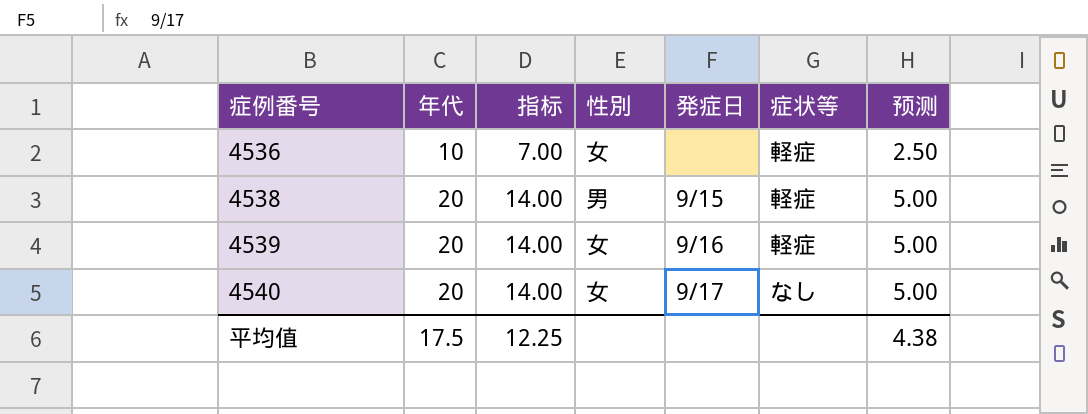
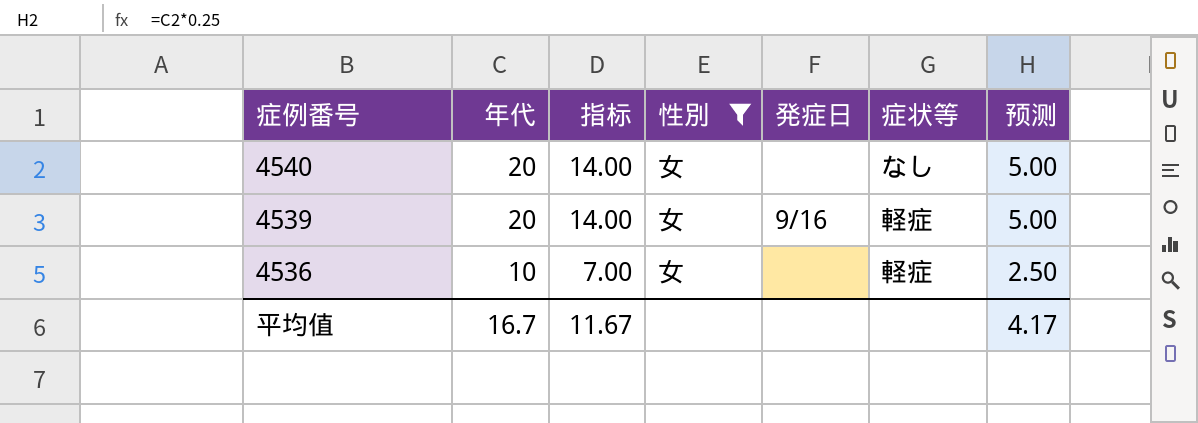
filter: none -> 性別 = 女
row order: 症例番号 ascending -> 症例番号 descending
4540 | 発症日: 9/17 -> none
平均值 | 年代: 17.5 -> 16.7
平均值 | 指标: 12.25 -> 11.67
平均值 | 预测: 4.38 -> 4.17

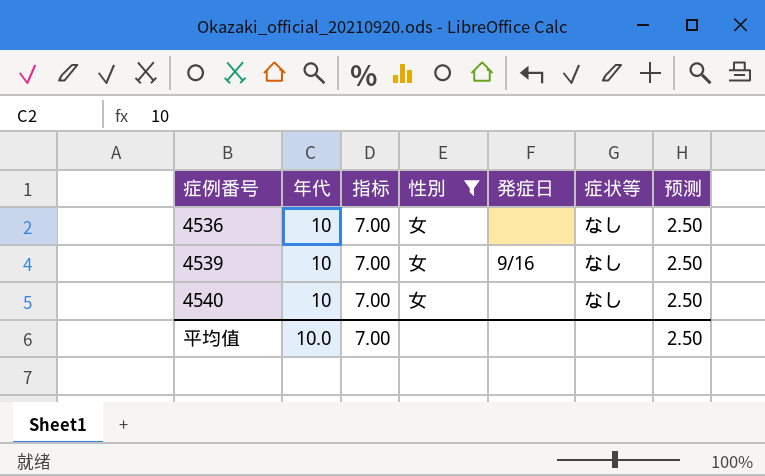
row order: 症例番号 descending -> 症例番号 ascending
4536 | 症状等: 軽症 -> なし
4539 | 年代: 20 -> 10
4539 | 指标: 14.00 -> 7.00
4539 | 症状等: 軽症 -> なし
4539 | 预测: 5.00 -> 2.50
4540 | 年代: 20 -> 10
4540 | 指标: 14.00 -> 7.00
4540 | 预测: 5.00 -> 2.50
平均值 | 年代: 16.7 -> 10.0
平均值 | 指标: 11.67 -> 7.00
平均值 | 预测: 4.17 -> 2.50

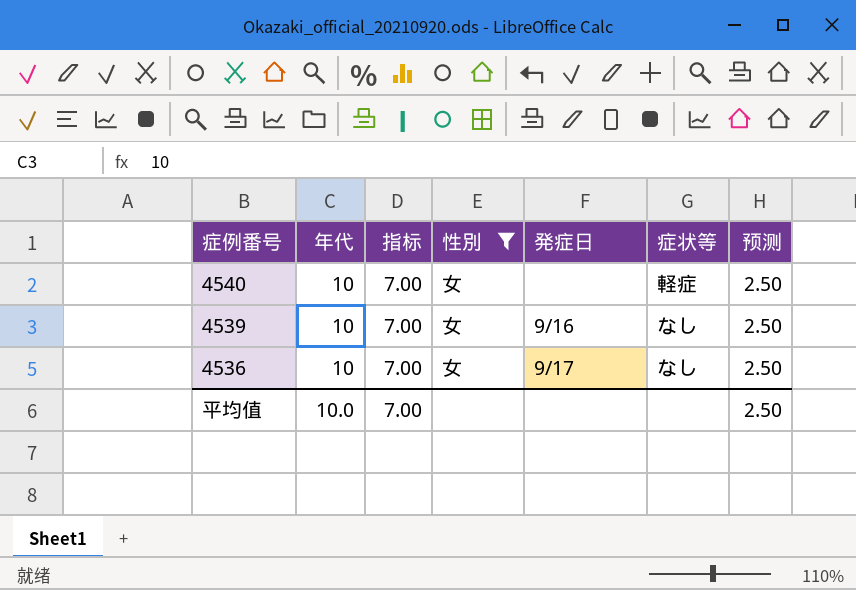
row order: 症例番号 ascending -> 症例番号 descending
4540 | 症状等: なし -> 軽症
4536 | 発症日: none -> 9/17

